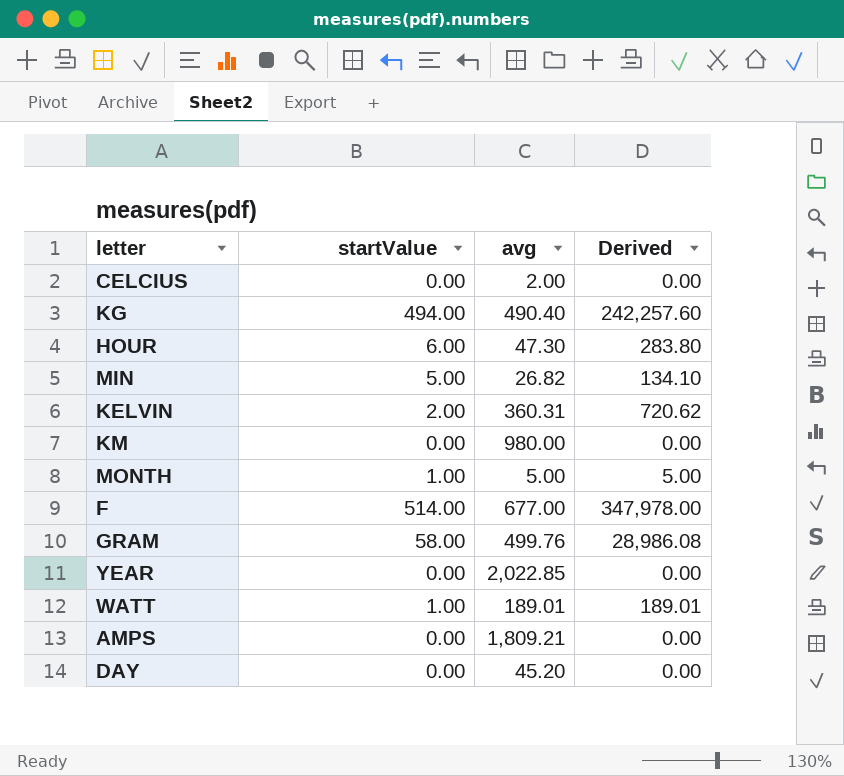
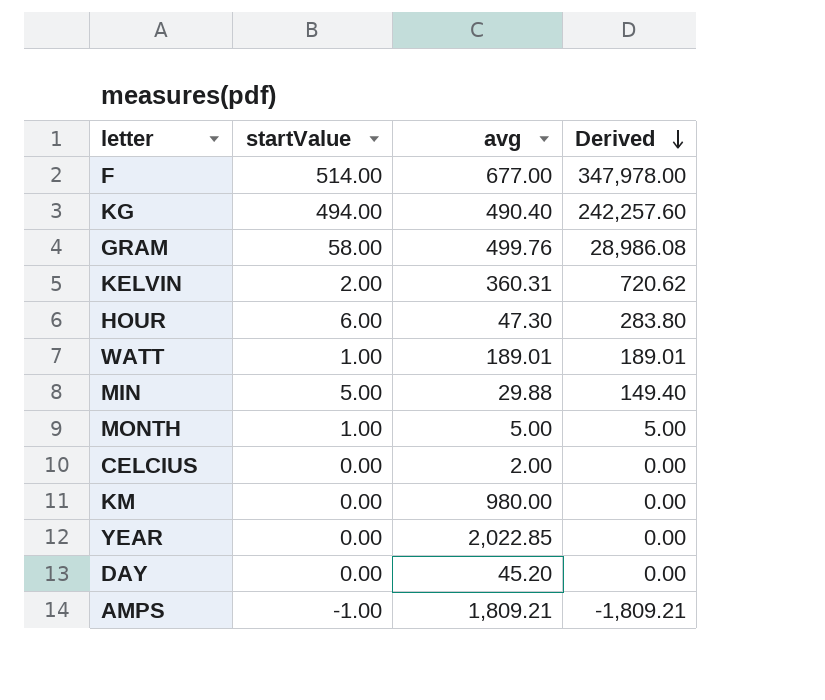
row order: none -> Derived descending
MIN | avg: 26.82 -> 29.88
MIN | Derived: 134.10 -> 149.40
AMPS | startValue: 0.00 -> -1.00
AMPS | Derived: 0.00 -> -1,809.21

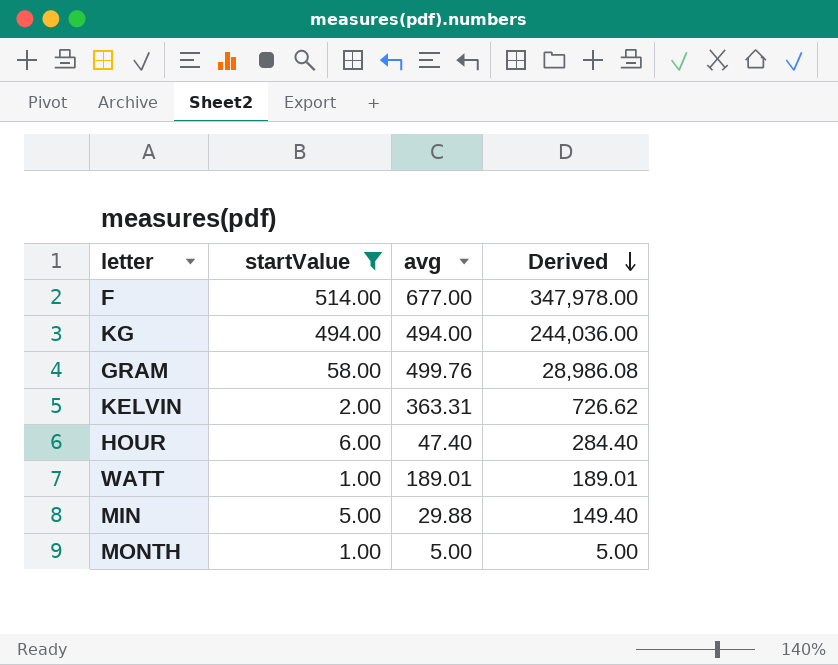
filter: none -> startValue >= 1.00
KG | avg: 490.40 -> 494.00
KG | Derived: 242,257.60 -> 244,036.00
KELVIN | avg: 360.31 -> 363.31
KELVIN | Derived: 720.62 -> 726.62
HOUR | avg: 47.30 -> 47.40
HOUR | Derived: 283.80 -> 284.40

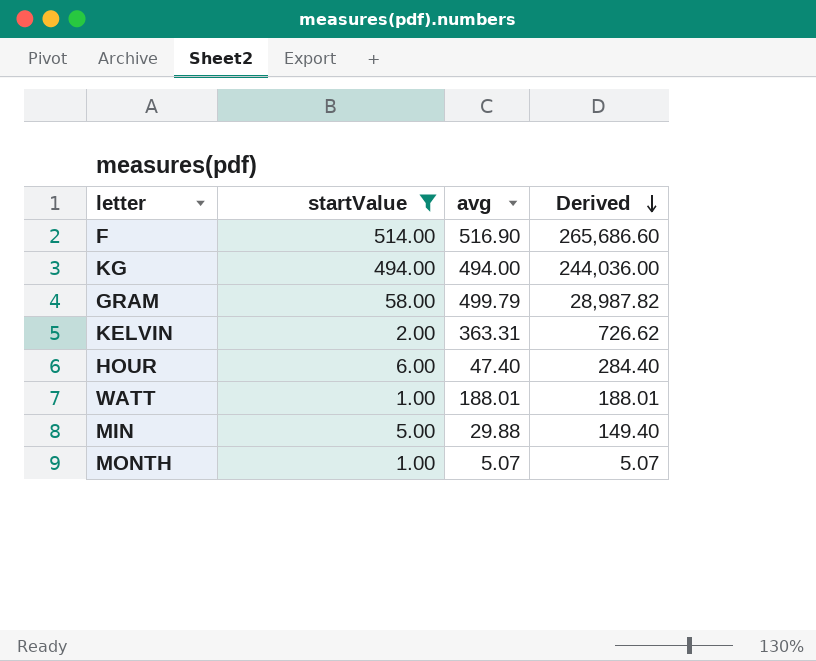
F | avg: 677.00 -> 516.90
F | Derived: 347,978.00 -> 265,686.60
GRAM | avg: 499.76 -> 499.79
GRAM | Derived: 28,986.08 -> 28,987.82
WATT | avg: 189.01 -> 188.01
WATT | Derived: 189.01 -> 188.01
MONTH | avg: 5.00 -> 5.07
MONTH | Derived: 5.00 -> 5.07

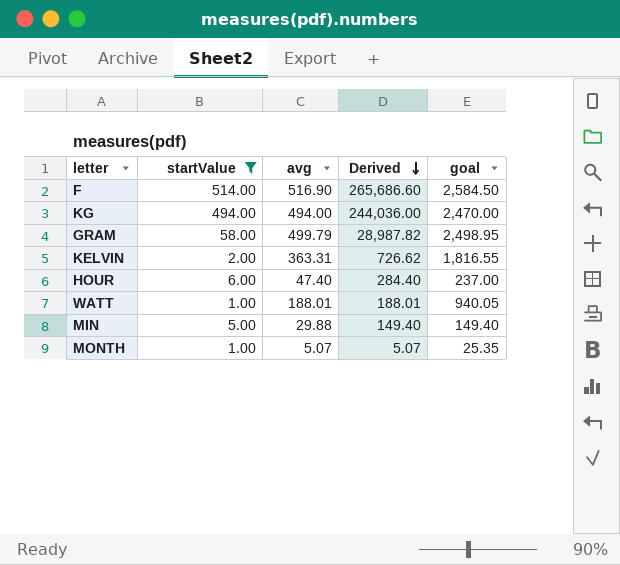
column goal | formula: none -> [avg] * 5

